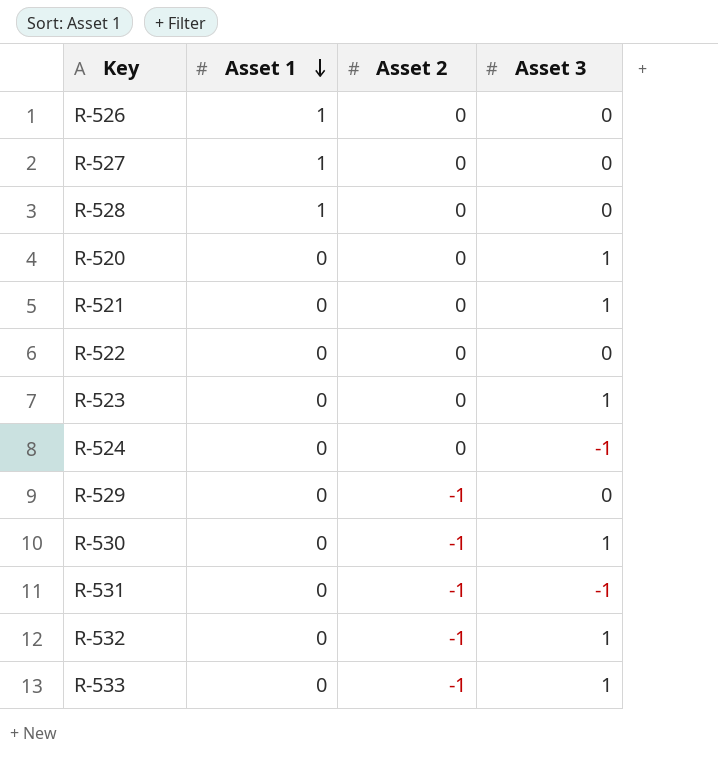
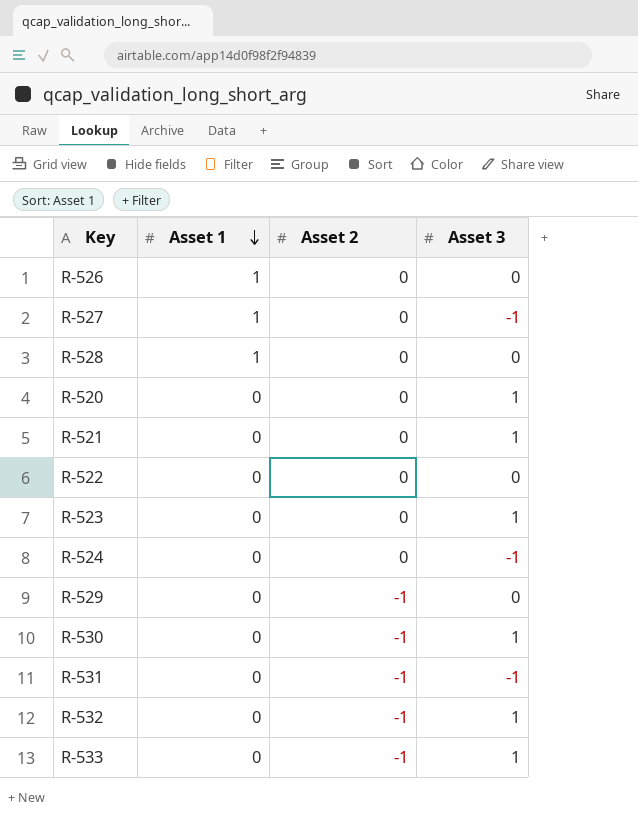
R-527 | Asset 3: 0 -> -1

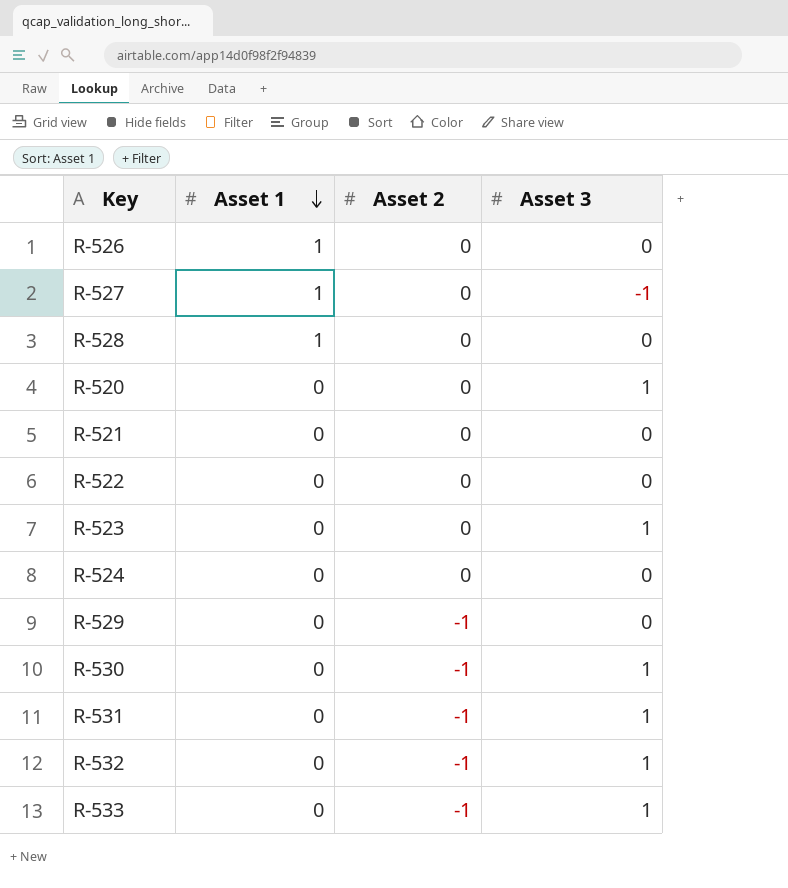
R-521 | Asset 3: 1 -> 0
R-524 | Asset 3: -1 -> 0
R-531 | Asset 3: -1 -> 1

